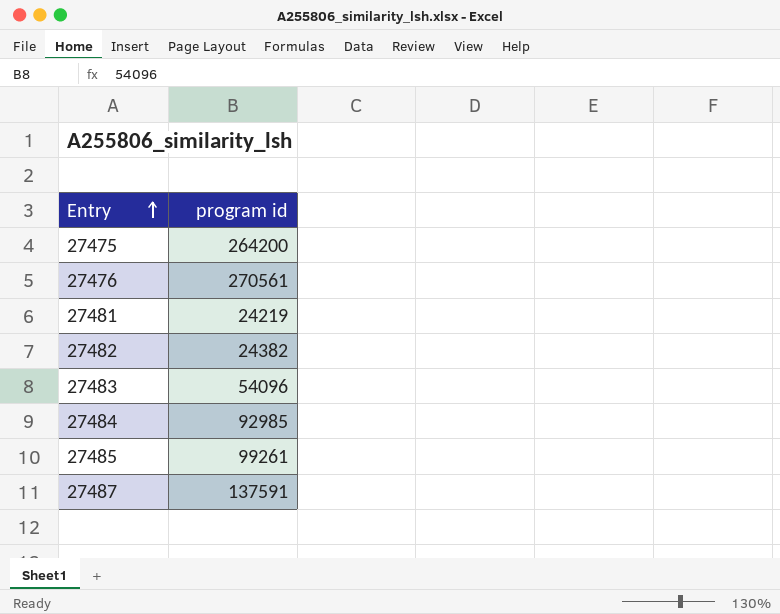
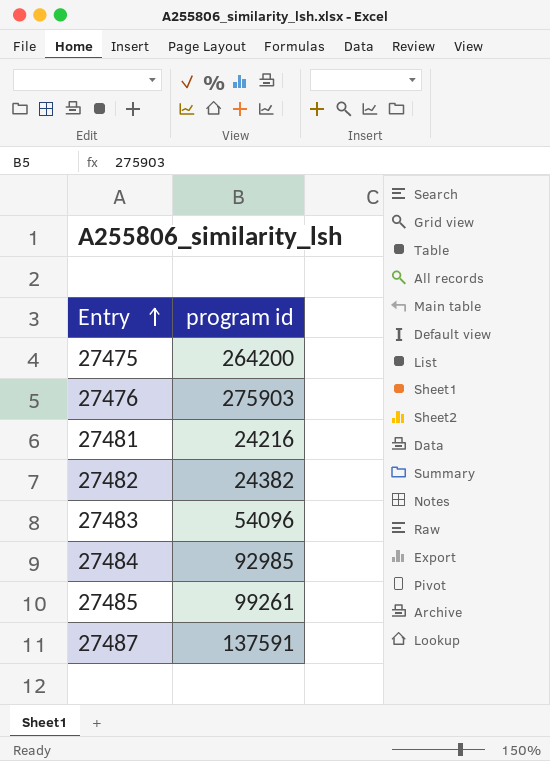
27476 | program id: 270561 -> 275903
27481 | program id: 24219 -> 24216

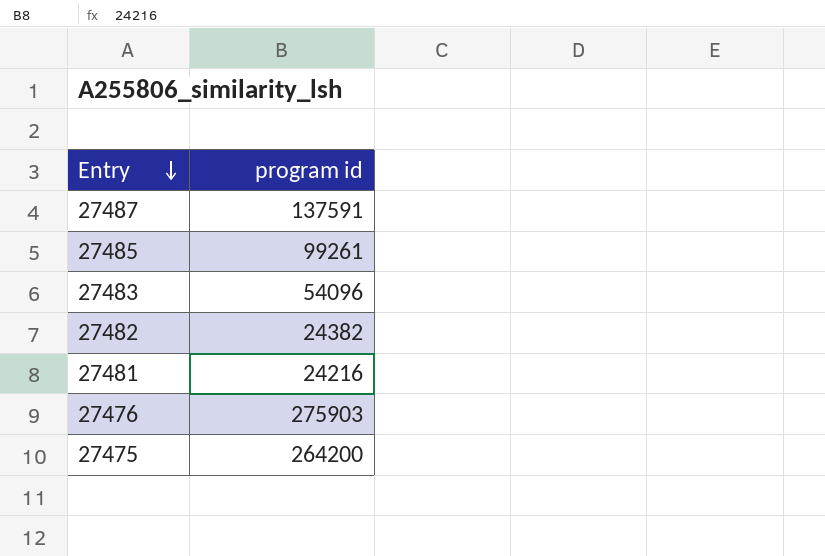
row order: Entry ascending -> Entry descending
row 27484: 92985 -> none

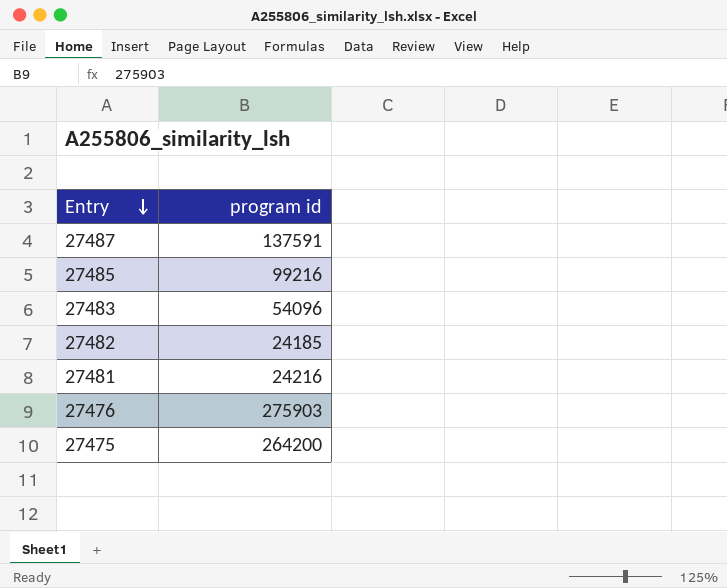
27485 | program id: 99261 -> 99216
27482 | program id: 24382 -> 24185

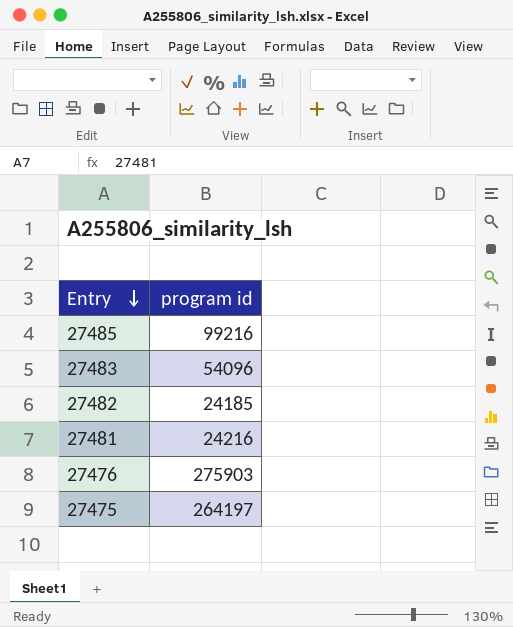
row 27487: 137591 -> none
27475 | program id: 264200 -> 264197

